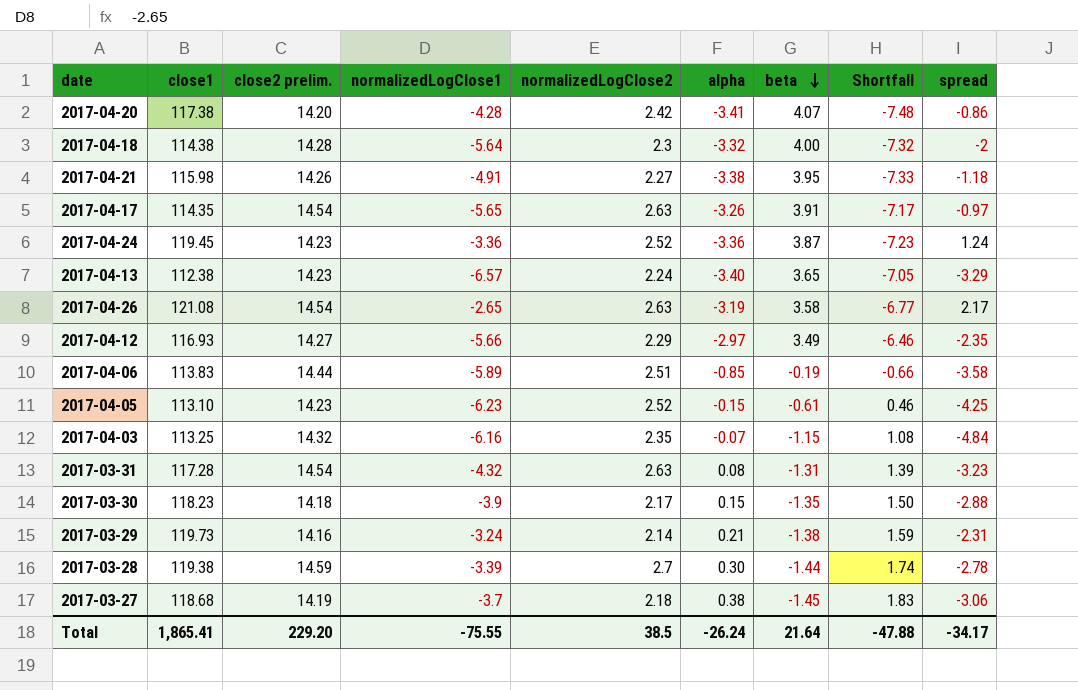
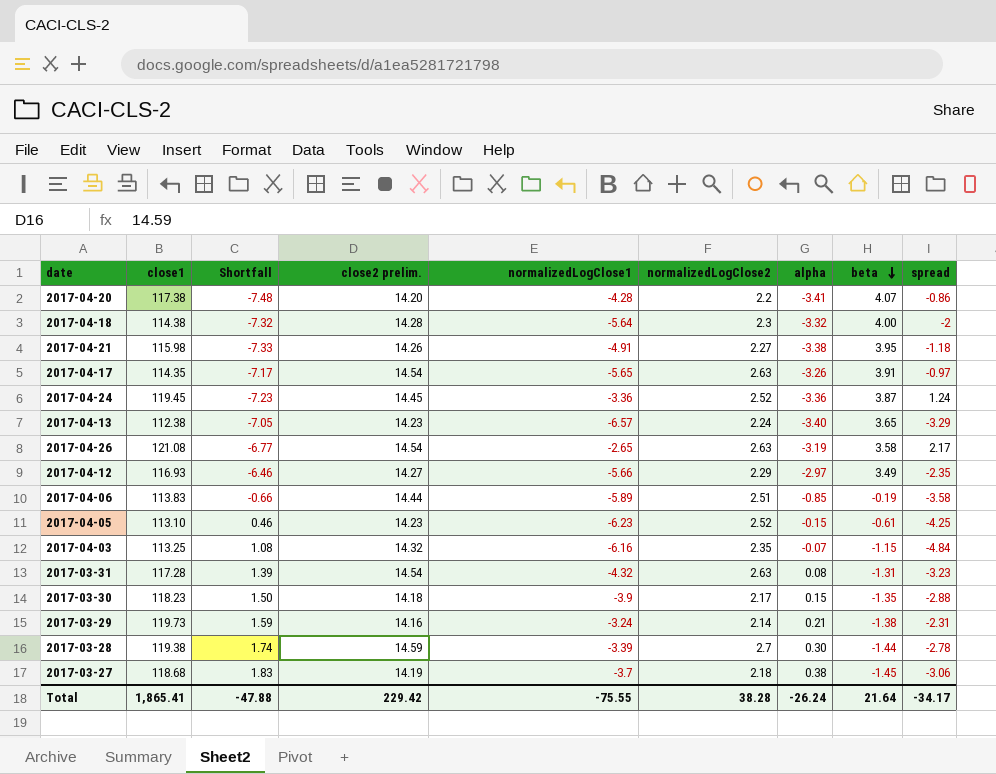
column Shortfall | position: 8 -> 3
2017-04-20 | normalizedLogClose2: 2.42 -> 2.2
2017-04-24 | close2 prelim.: 14.23 -> 14.45
Total | close2 prelim.: 229.20 -> 229.42
Total | normalizedLogClose2: 38.5 -> 38.28

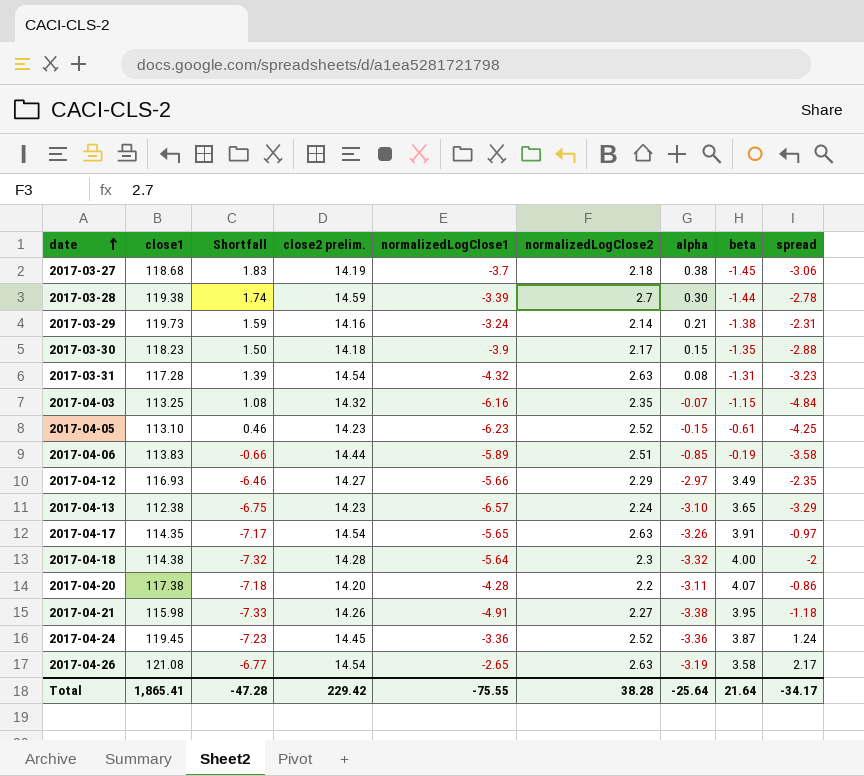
row order: beta descending -> date ascending
2017-04-13 | Shortfall: -7.05 -> -6.75
2017-04-13 | alpha: -3.40 -> -3.10
2017-04-20 | Shortfall: -7.48 -> -7.18
2017-04-20 | alpha: -3.41 -> -3.11
Total | Shortfall: -47.88 -> -47.28
Total | alpha: -26.24 -> -25.64

